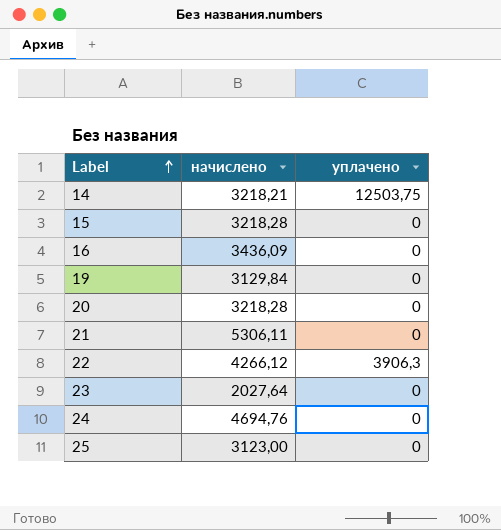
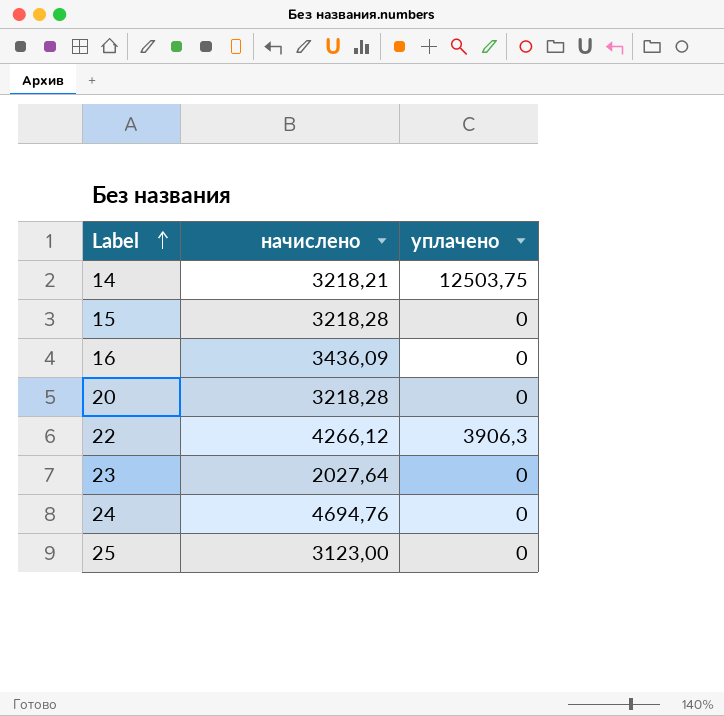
row 19: 3129,84 | 0 -> none
row 21: 5306,11 | 0 -> none

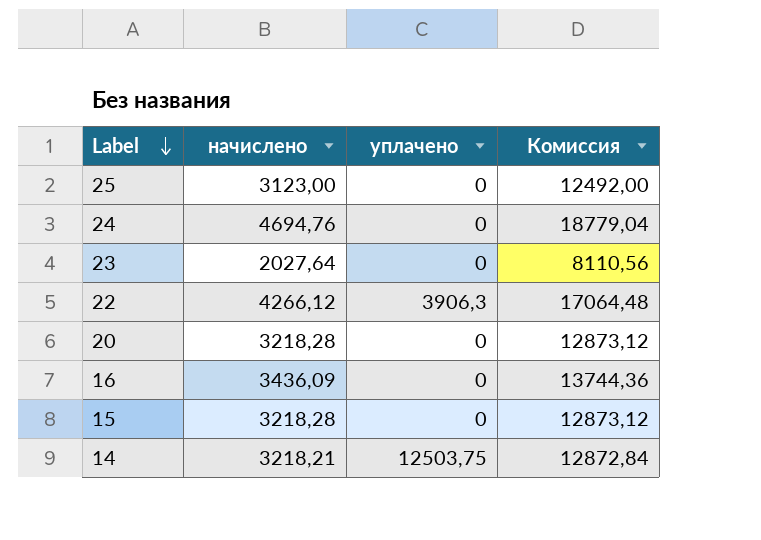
row order: Label ascending -> Label descending
column Комиссия | formula: none -> [начислено] * 4

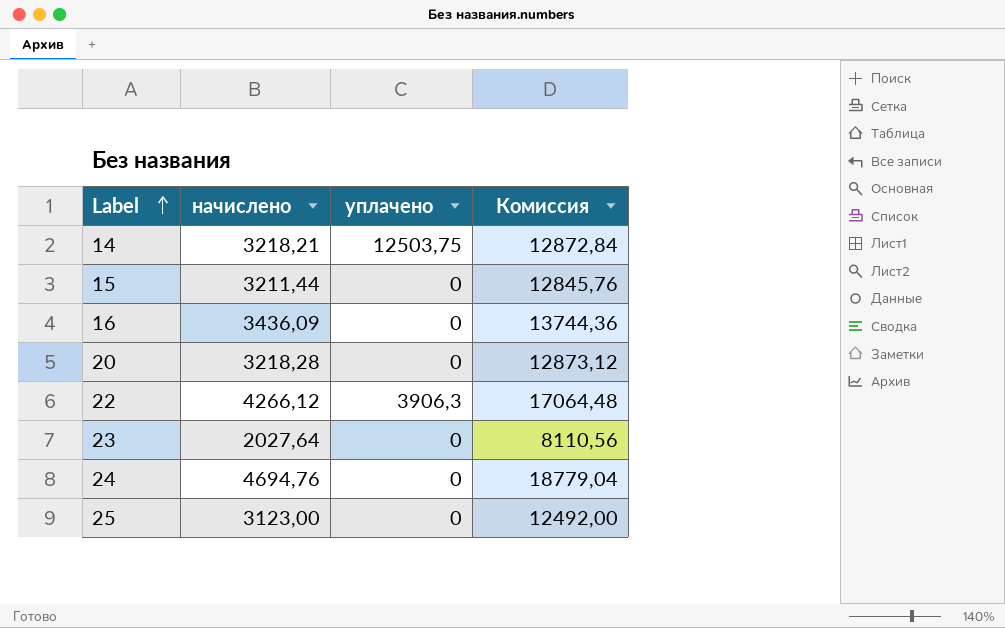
row order: Label descending -> Label ascending
15 | начислено: 3218,28 -> 3211,44
15 | Комиссия: 12873,12 -> 12845,76

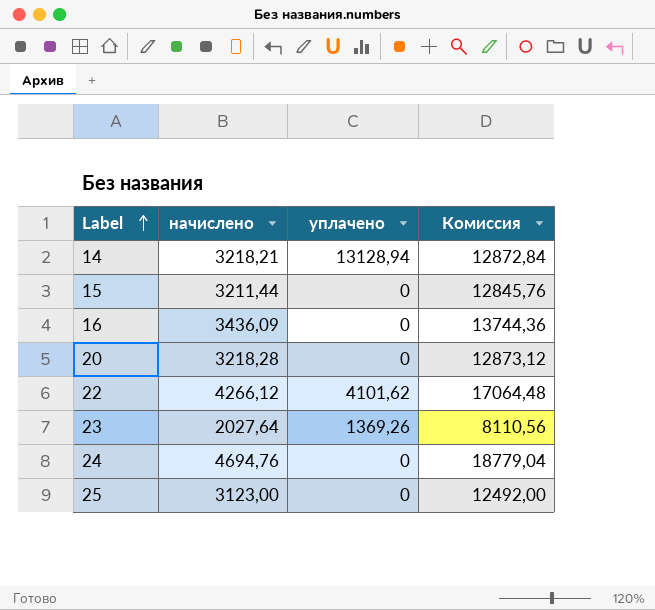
14 | уплачено: 12503,75 -> 13128,94
22 | уплачено: 3906,3 -> 4101,62
23 | уплачено: 0 -> 1369,26

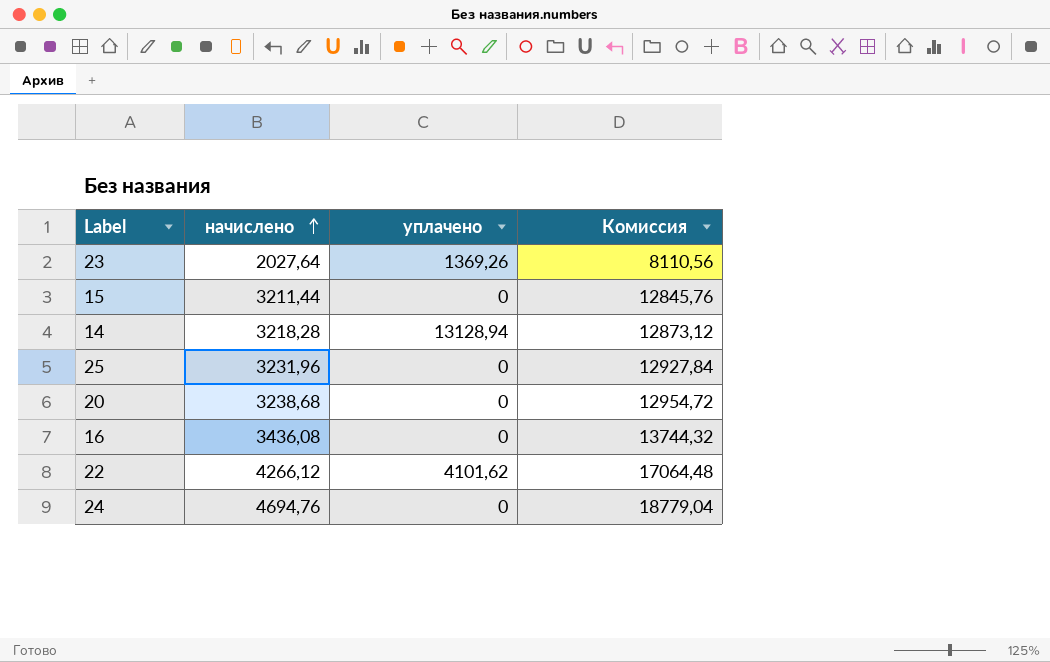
row order: Label ascending -> начислено ascending
14 | начислено: 3218,21 -> 3218,28
14 | Комиссия: 12872,84 -> 12873,12
25 | начислено: 3123,00 -> 3231,96
25 | Комиссия: 12492,00 -> 12927,84
20 | начислено: 3218,28 -> 3238,68
20 | Комиссия: 12873,12 -> 12954,72
16 | начислено: 3436,09 -> 3436,08
16 | Комиссия: 13744,36 -> 13744,32

